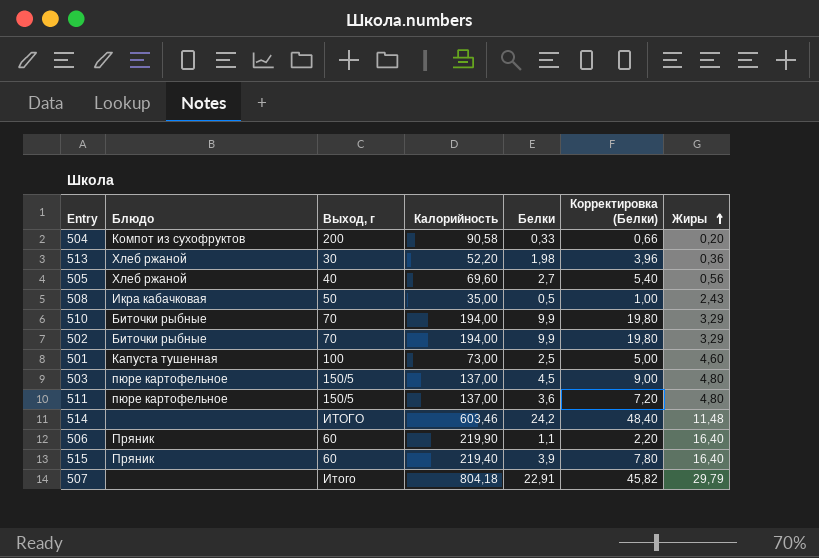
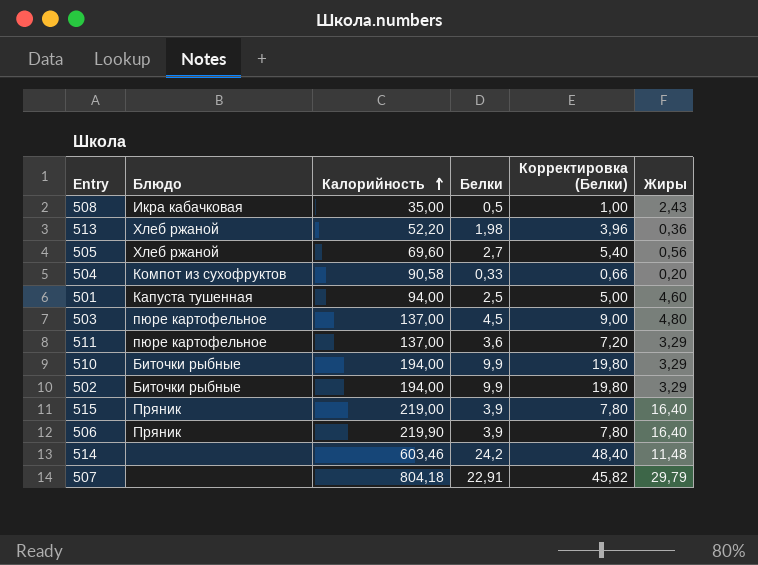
row order: Жиры ascending -> Калорийность ascending
column Выход, г | position: 3 -> none
501 | Калорийность: 73,00 -> 94,00
511 | Жиры: 4,80 -> 3,29
515 | Калорийность: 219,40 -> 219,00
506 | Белки: 1,1 -> 3,9
506 | Корректировка (Белки): 2,20 -> 7,80

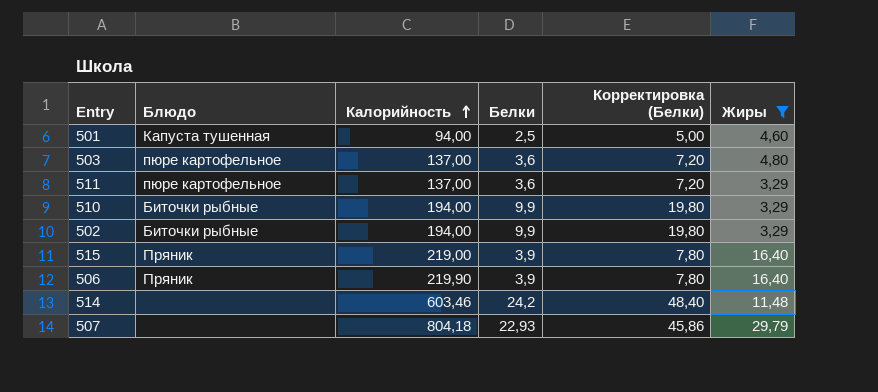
filter: none -> Жиры >= 3,29
503 | Белки: 4,5 -> 3,6
503 | Корректировка (Белки): 9,00 -> 7,20
507 | Белки: 22,91 -> 22,93
507 | Корректировка (Белки): 45,82 -> 45,86

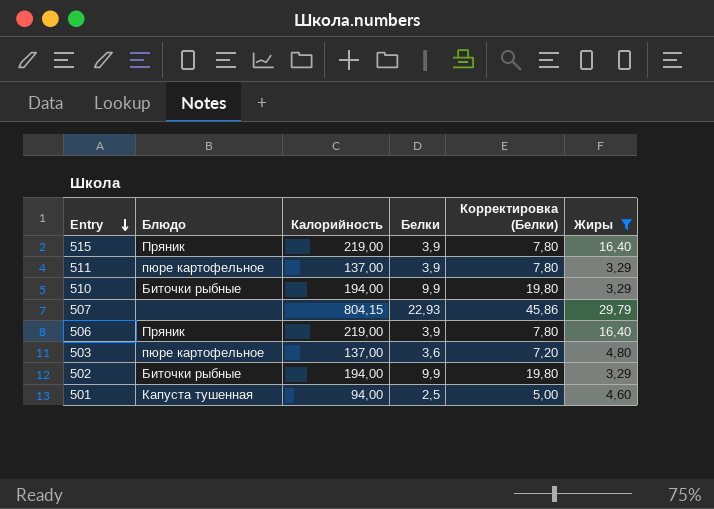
row order: Калорийность ascending -> Entry descending
row 514: none | 603,46 | 24,2 | 48,40 | 11,48 -> none
511 | Белки: 3,6 -> 3,9
511 | Корректировка (Белки): 7,20 -> 7,80
507 | Калорийность: 804,18 -> 804,15
506 | Калорийность: 219,90 -> 219,00

